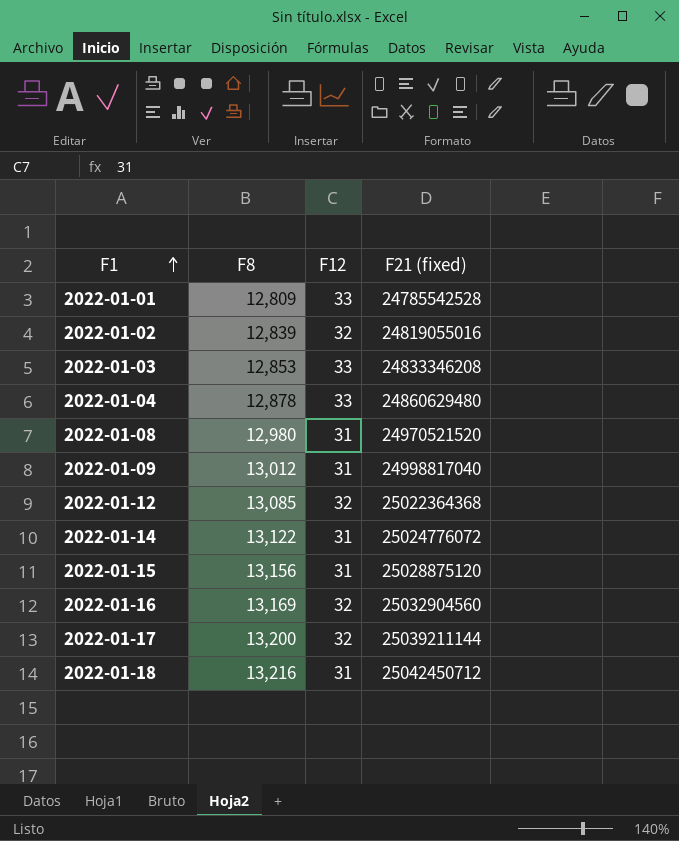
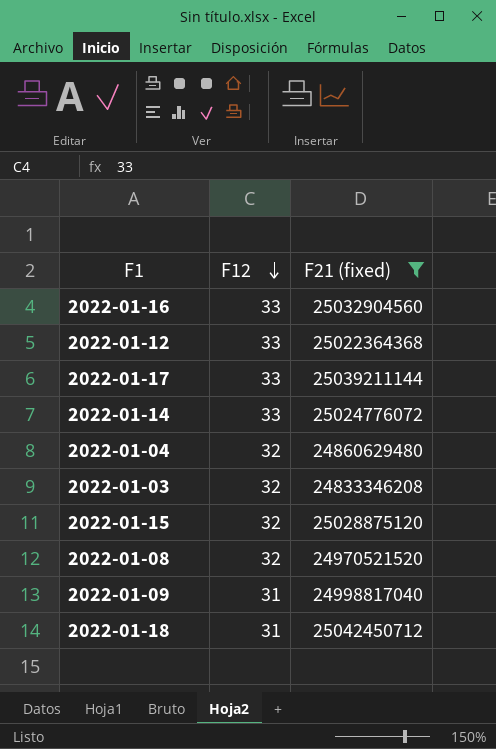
filter: none -> F21 (fixed) >= 24833346208
row order: F1 ascending -> F12 descending
column F8 | position: 2 -> none
2022-01-16 | F12: 32 -> 33
2022-01-12 | F12: 32 -> 33
2022-01-17 | F12: 32 -> 33
2022-01-14 | F12: 31 -> 33
2022-01-04 | F12: 33 -> 32
2022-01-03 | F12: 33 -> 32
2022-01-15 | F12: 31 -> 32
2022-01-08 | F12: 31 -> 32

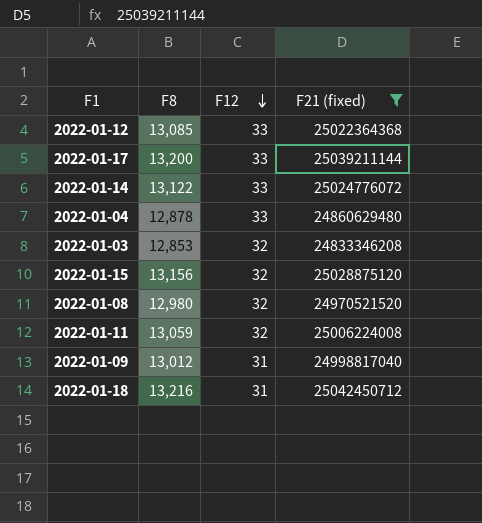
column F8 | position: none -> 2
row 2022-01-16: 33 | 25032904560 -> none
2022-01-04 | F12: 32 -> 33
row 2022-01-11: none -> 13,059 | 32 | 25006224008

